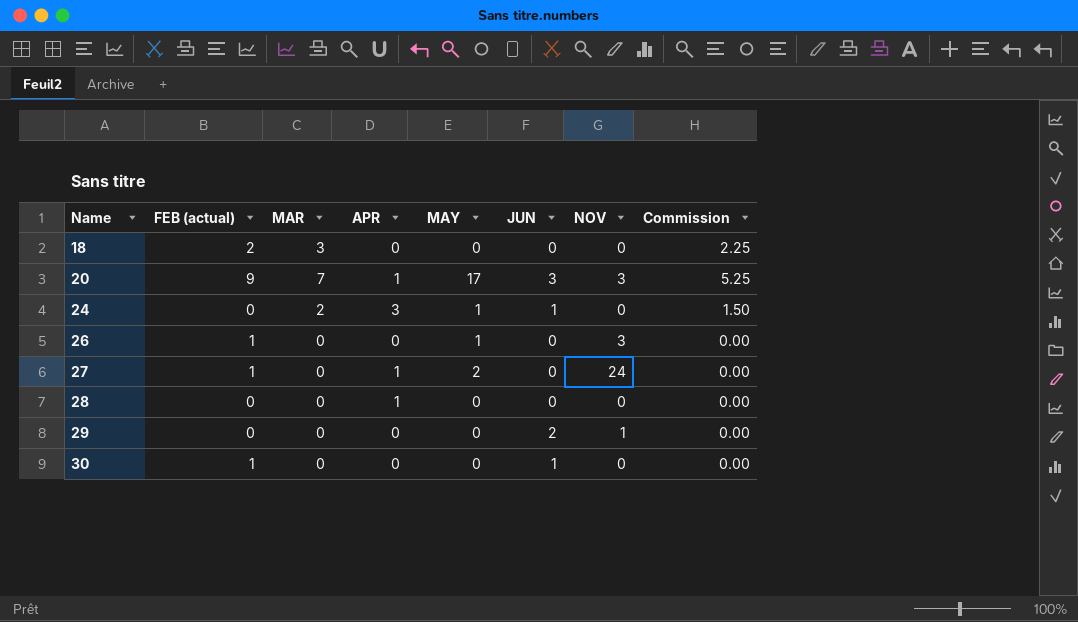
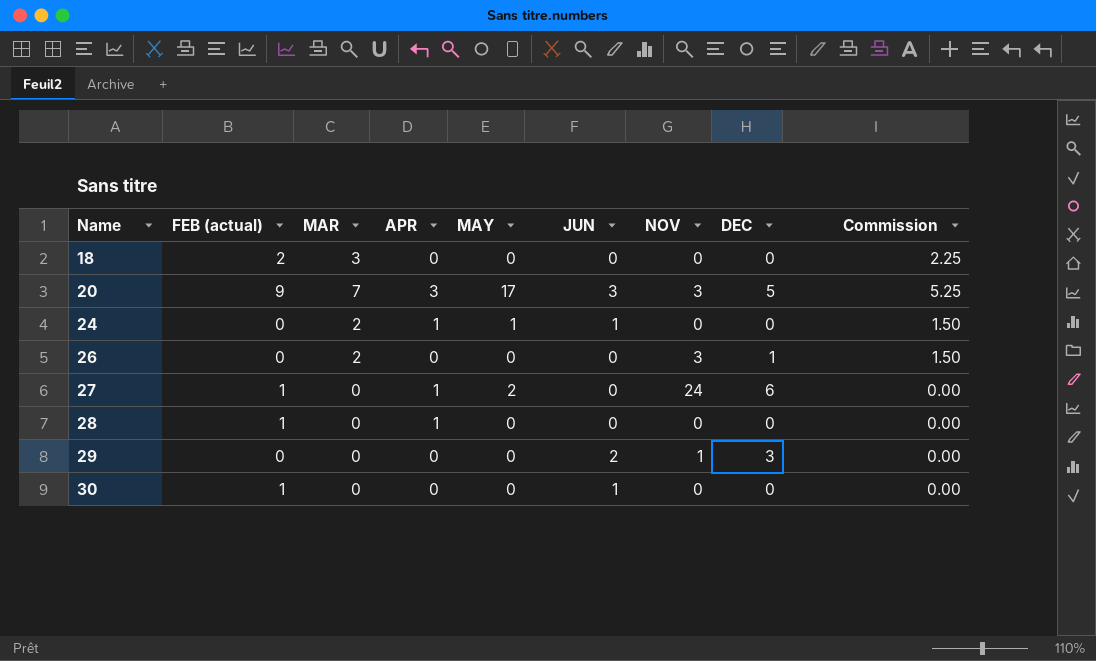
column DEC | position: none -> 8
20 | APR: 1 -> 3
24 | APR: 3 -> 1
26 | FEB (actual): 1 -> 0
26 | MAR: 0 -> 2
26 | MAY: 1 -> 0
26 | Commission: 0.00 -> 1.50
28 | FEB (actual): 0 -> 1

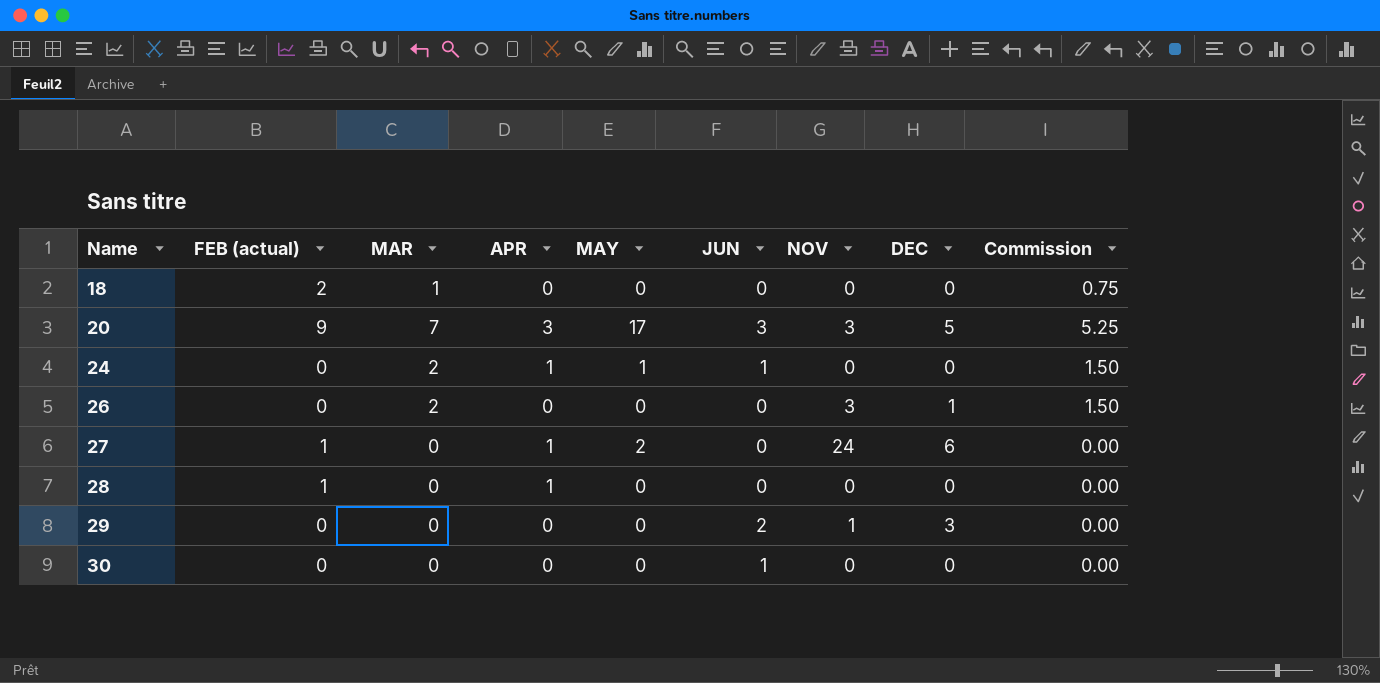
18 | MAR: 3 -> 1
18 | Commission: 2.25 -> 0.75
30 | FEB (actual): 1 -> 0

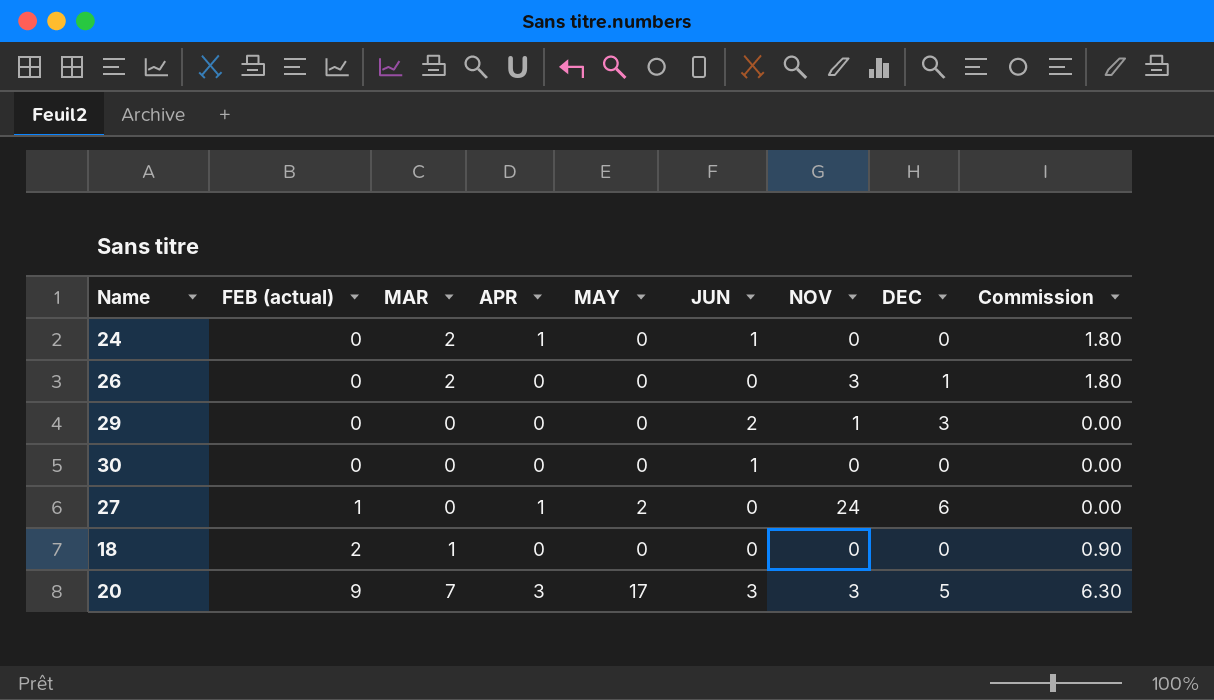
row order: Name ascending -> FEB (actual) ascending
column Commission | formula: [MAR] * 0.75 -> [MAR] * 0.9
row 28: 1 | 0 | 1 | 0 | 0 | 0 | 0 | 0.00 -> none
24 | MAY: 1 -> 0

